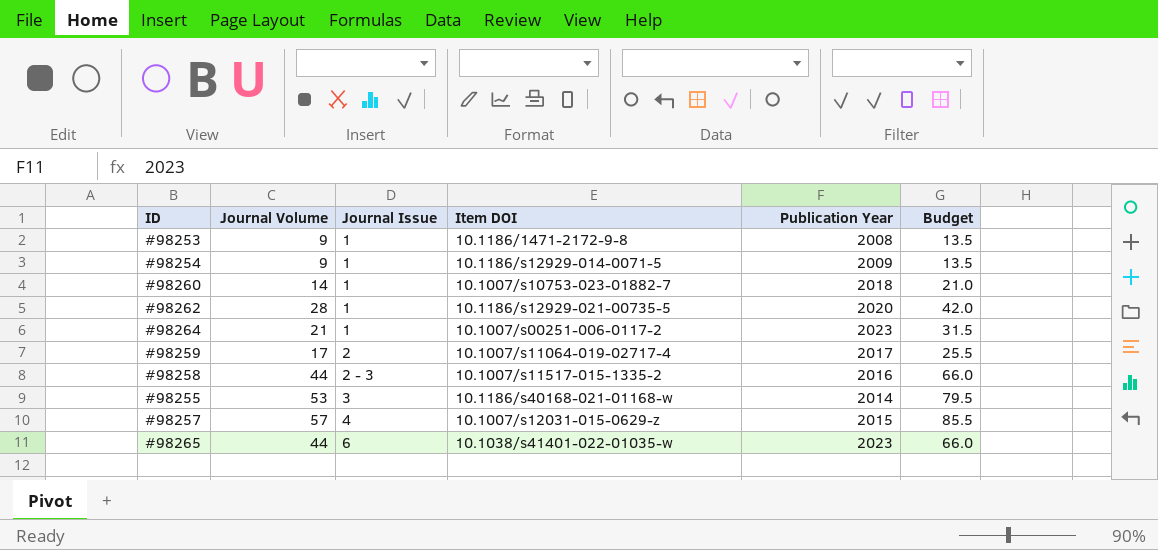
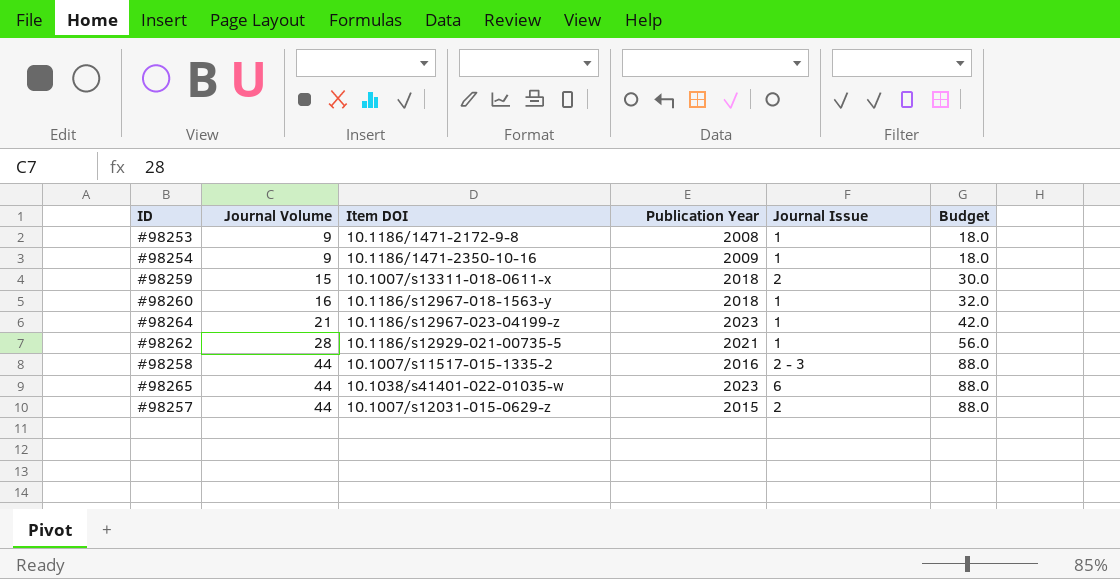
row order: Journal Issue ascending -> Journal Volume ascending
column Journal Issue | position: 3 -> 5
column Budget | formula: [Journal Volume] * 1.5 -> [Journal Volume] * 2
row #98255: 53 | 3 | 10.1186/s40168-021-01168-w | 2014 | 79.5 -> none
#98254 | Item DOI: 10.1186/s12929-014-0071-5 -> 10.1186/1471-2350-10-16
#98259 | Journal Volume: 17 -> 15
#98259 | Item DOI: 10.1007/s11064-019-02717-4 -> 10.1007/s13311-018-0611-x
#98259 | Publication Year: 2017 -> 2018
#98260 | Journal Volume: 14 -> 16
#98260 | Item DOI: 10.1007/s10753-023-01882-7 -> 10.1186/s12967-018-1563-y
#98264 | Item DOI: 10.1007/s00251-006-0117-2 -> 10.1186/s12967-023-04199-z
#98262 | Publication Year: 2020 -> 2021
#98257 | Journal Volume: 57 -> 44
#98257 | Journal Issue: 4 -> 2

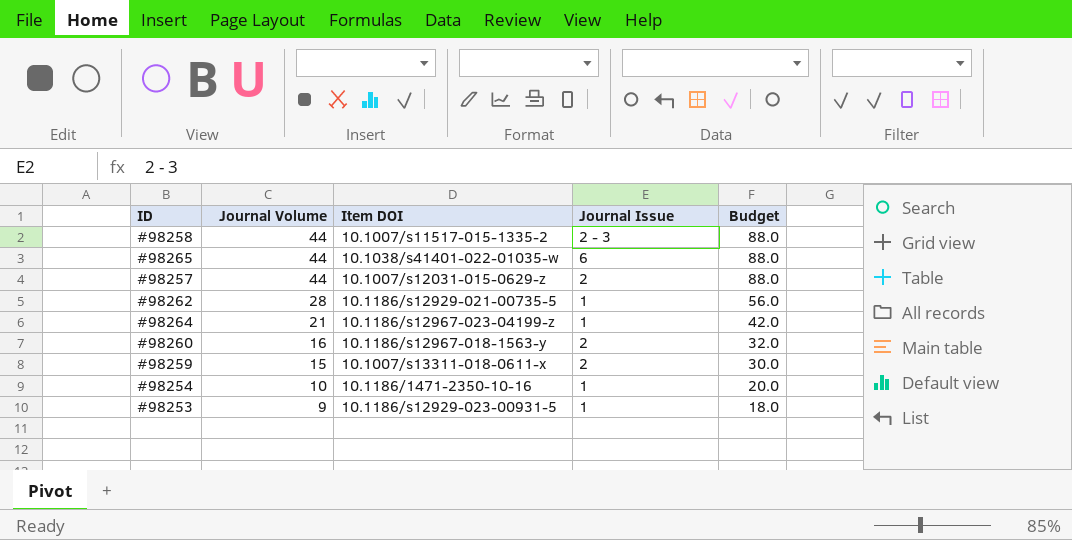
row order: Journal Volume ascending -> Journal Volume descending
column Publication Year | position: 4 -> none
#98260 | Journal Issue: 1 -> 2
#98254 | Journal Volume: 9 -> 10
#98254 | Budget: 18.0 -> 20.0
#98253 | Item DOI: 10.1186/1471-2172-9-8 -> 10.1186/s12929-023-00931-5

